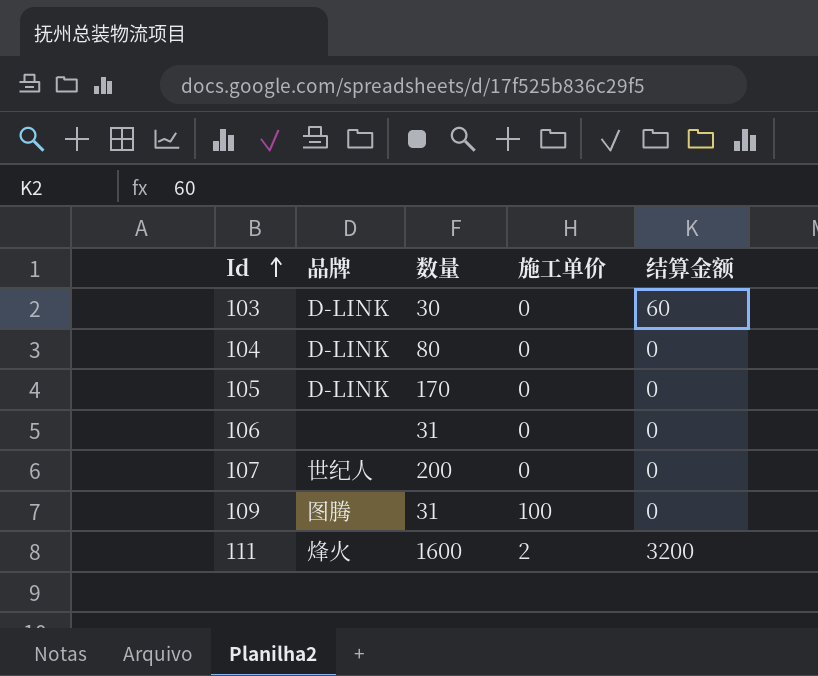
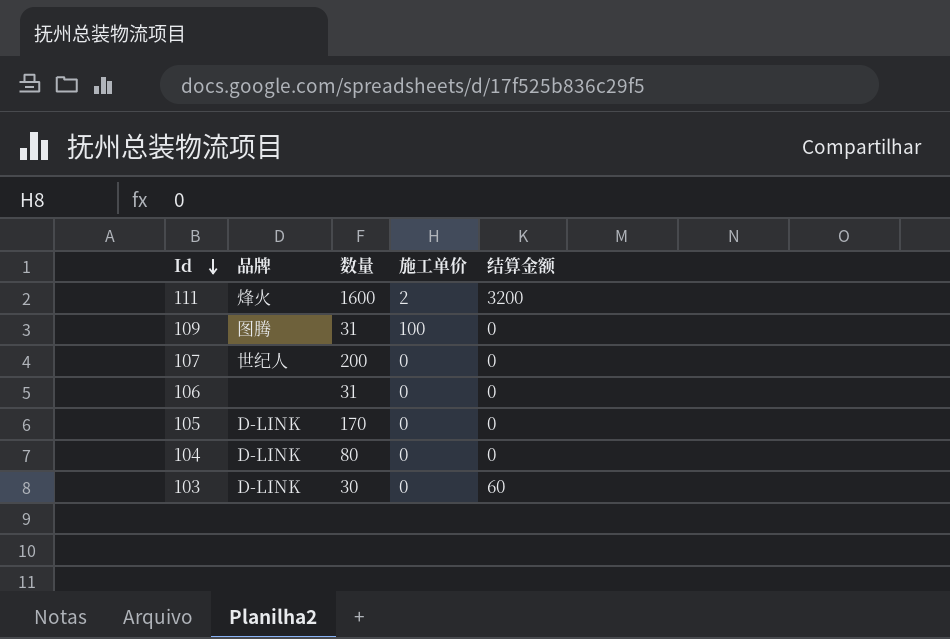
row order: Id ascending -> Id descending

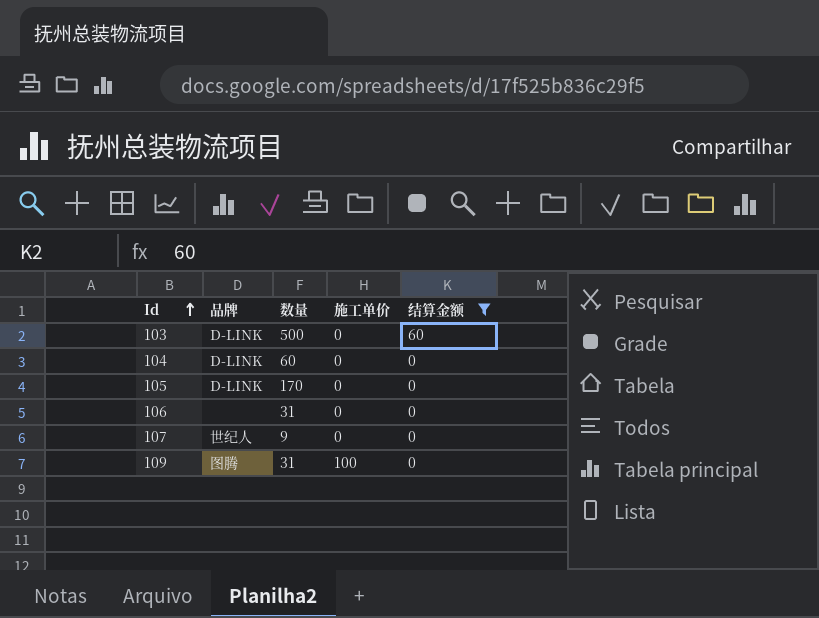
filter: none -> 结算金额 != 3200
row order: Id descending -> Id ascending
103 | 数量: 30 -> 500
104 | 数量: 80 -> 60
107 | 数量: 200 -> 9

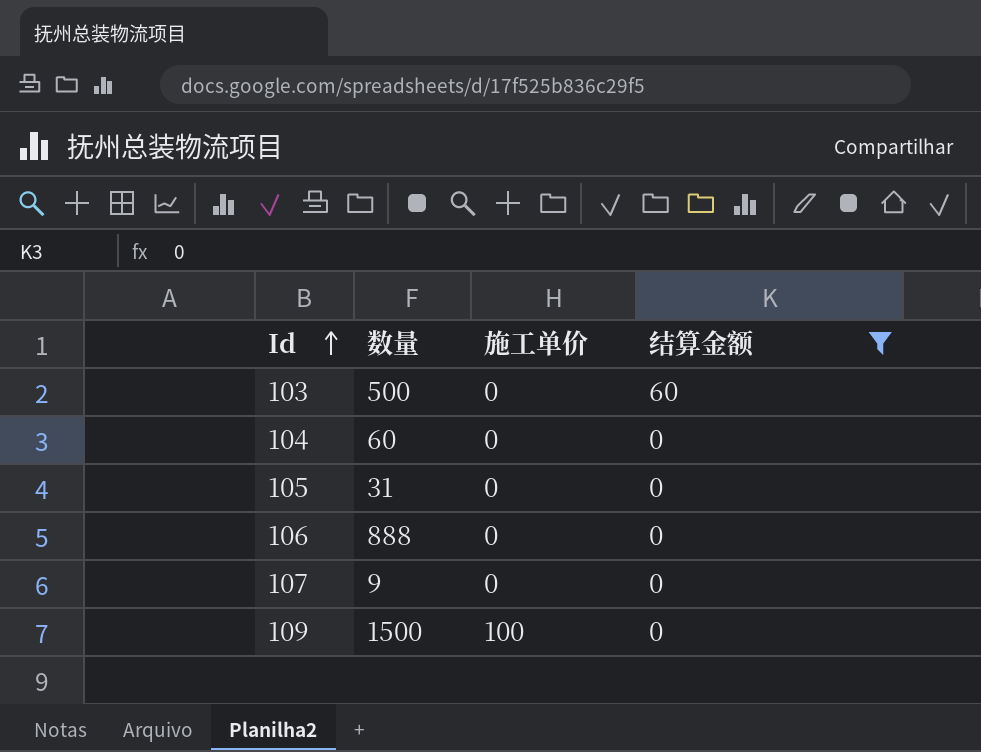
column 品牌 | position: 2 -> none
105 | 数量: 170 -> 31
106 | 数量: 31 -> 888
109 | 数量: 31 -> 1500

